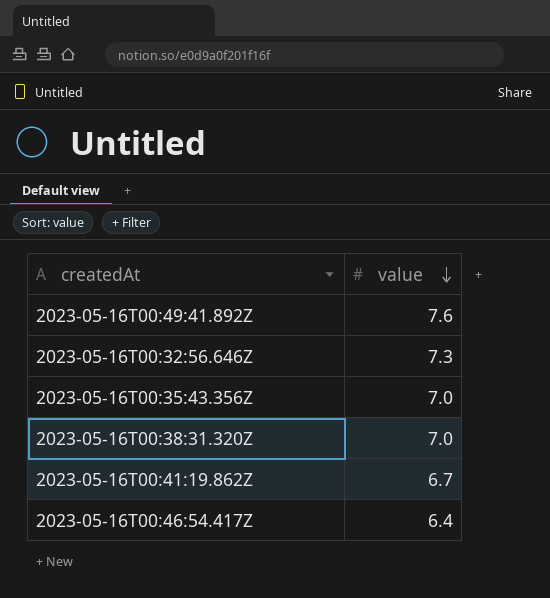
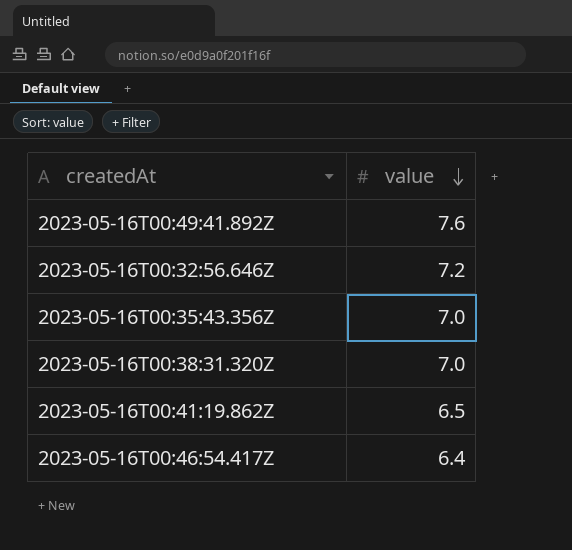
2023-05-16T00:32:56.646Z | value: 7.3 -> 7.2
2023-05-16T00:41:19.862Z | value: 6.7 -> 6.5

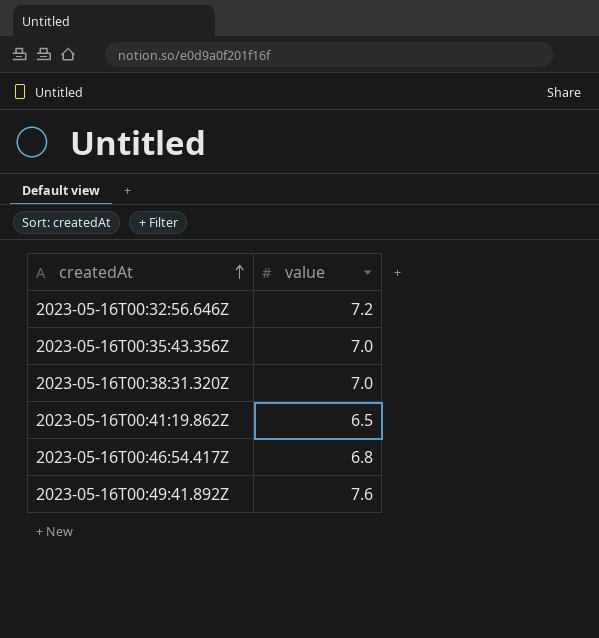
row order: value descending -> createdAt ascending
2023-05-16T00:46:54.417Z | value: 6.4 -> 6.8

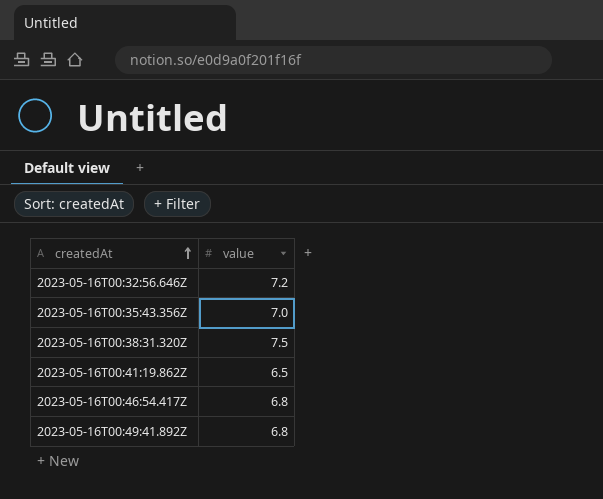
2023-05-16T00:38:31.320Z | value: 7.0 -> 7.5
2023-05-16T00:49:41.892Z | value: 7.6 -> 6.8

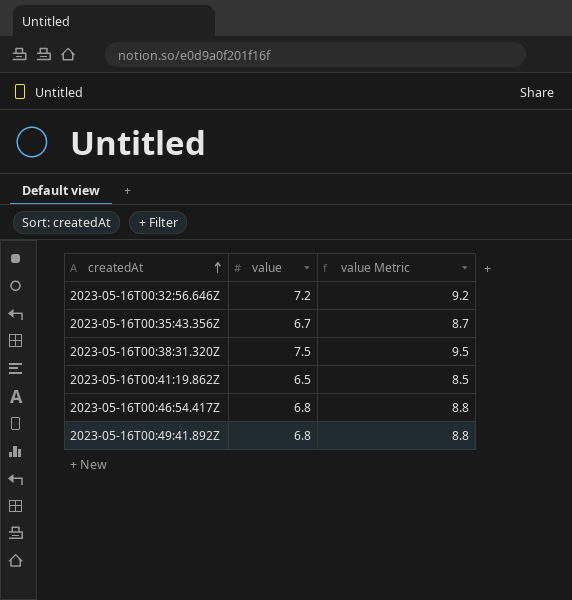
column value Metric | formula: none -> [value] + 2
2023-05-16T00:35:43.356Z | value: 7.0 -> 6.7

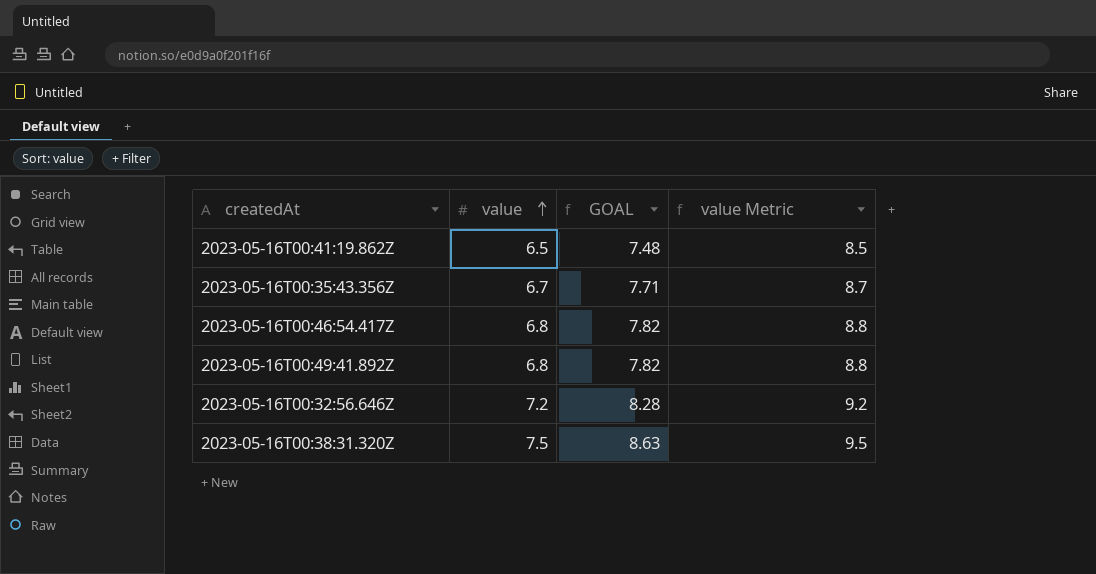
row order: createdAt ascending -> value ascending
column GOAL | formula: none -> [value] * 1.15

